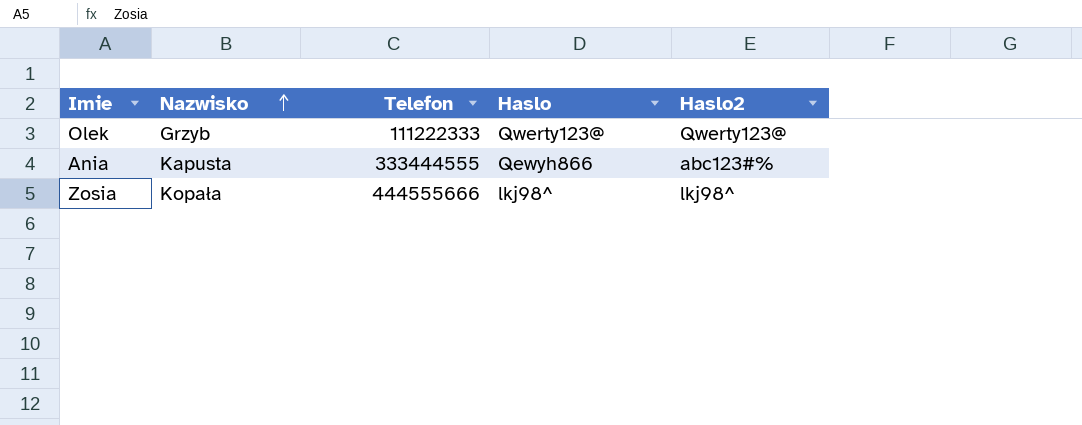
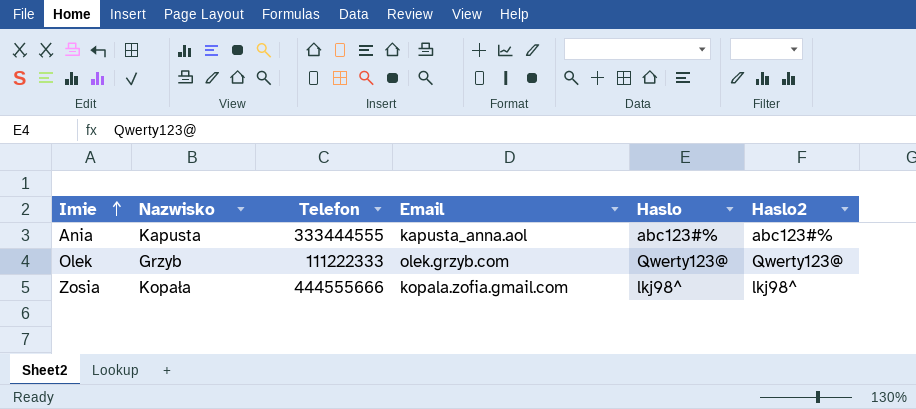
row order: Nazwisko ascending -> Imie ascending
column Email | position: none -> 4
Ania | Haslo: Qewyh866 -> abc123#%

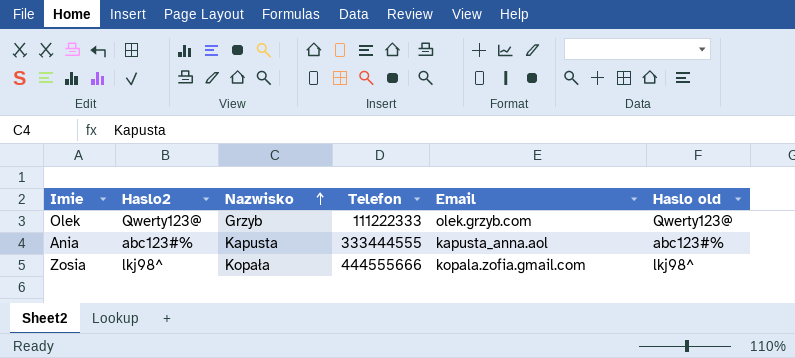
row order: Imie ascending -> Nazwisko ascending
column Haslo2 | position: 6 -> 2
column name: Haslo -> Haslo old

